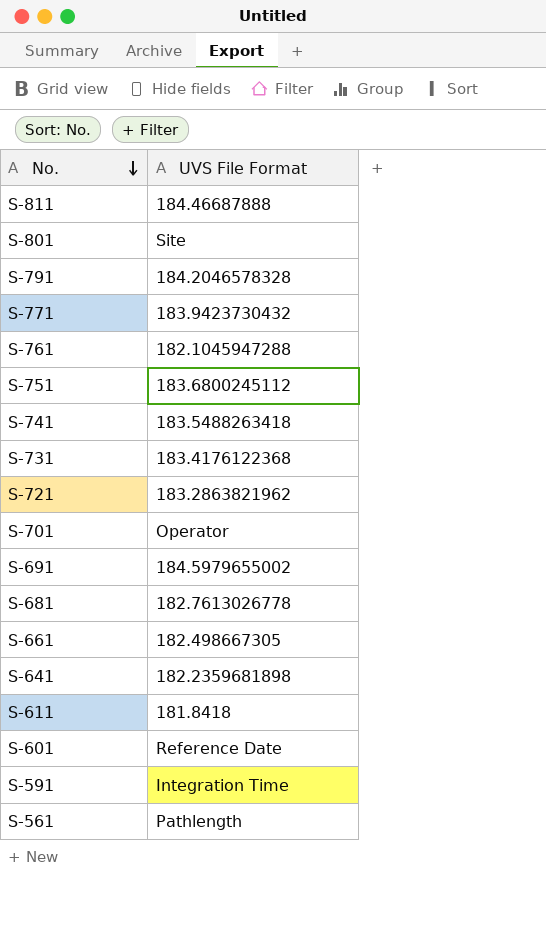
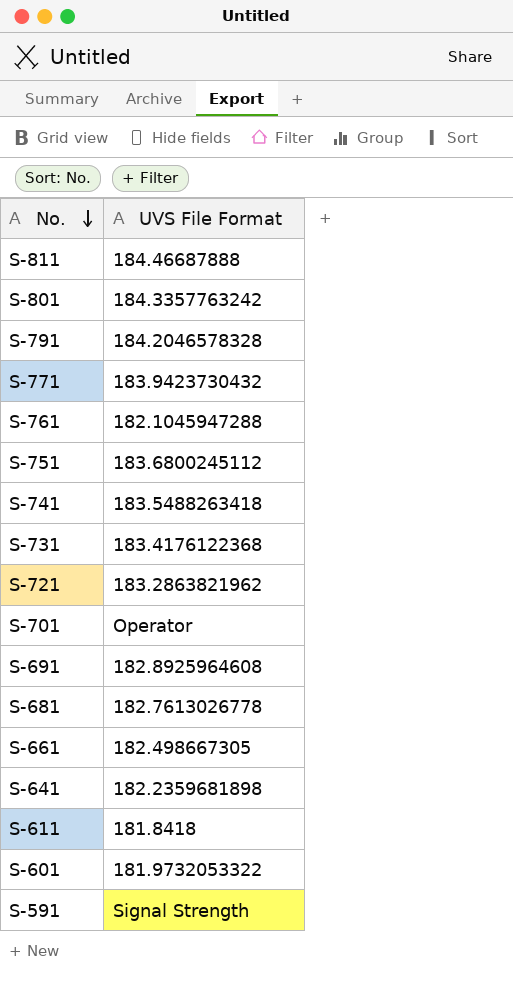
row S-561: Pathlength -> none
S-801 | UVS File Format: Site -> 184.3357763242
S-691 | UVS File Format: 184.5979655002 -> 182.8925964608
S-601 | UVS File Format: Reference Date -> 181.9732053322
S-591 | UVS File Format: Integration Time -> Signal Strength

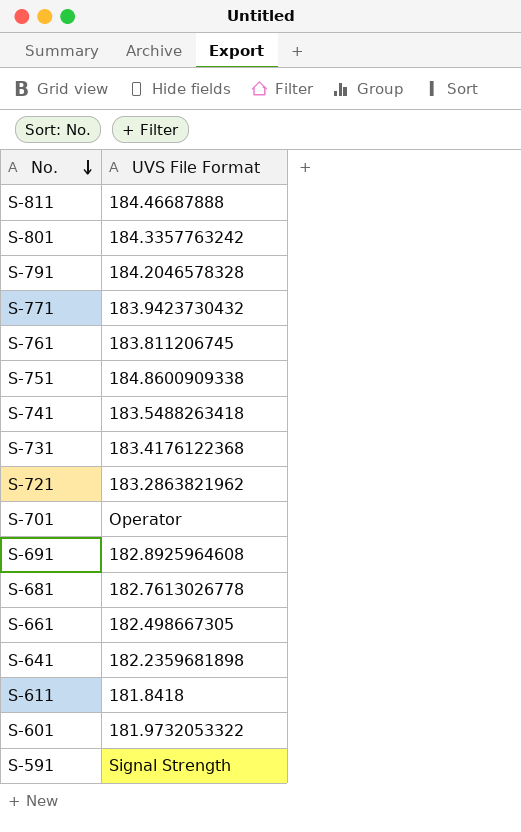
S-761 | UVS File Format: 182.1045947288 -> 183.811206745
S-751 | UVS File Format: 183.6800245112 -> 184.8600909338

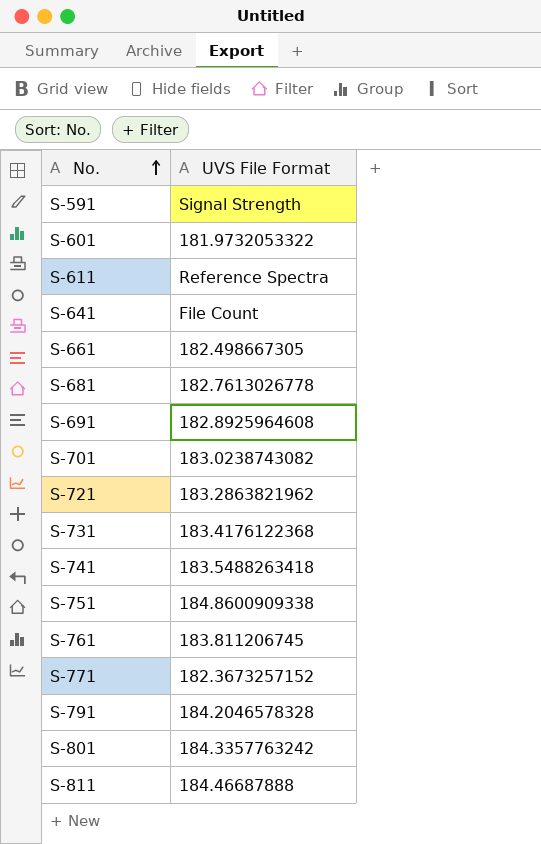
row order: No. descending -> No. ascending
S-611 | UVS File Format: 181.8418 -> Reference Spectra
S-641 | UVS File Format: 182.2359681898 -> File Count
S-701 | UVS File Format: Operator -> 183.0238743082
S-771 | UVS File Format: 183.9423730432 -> 182.3673257152

